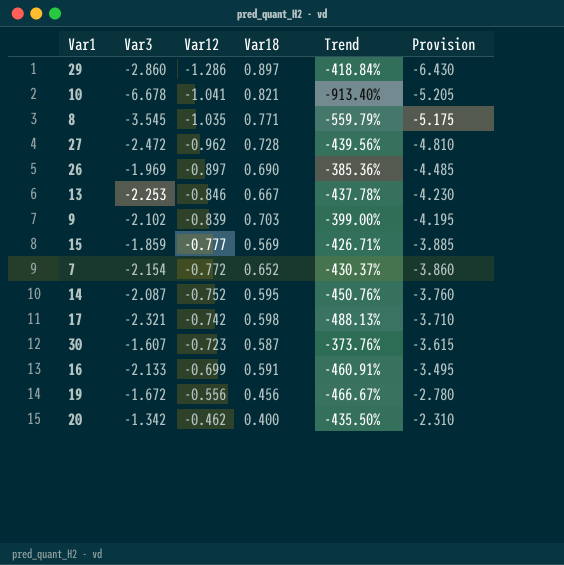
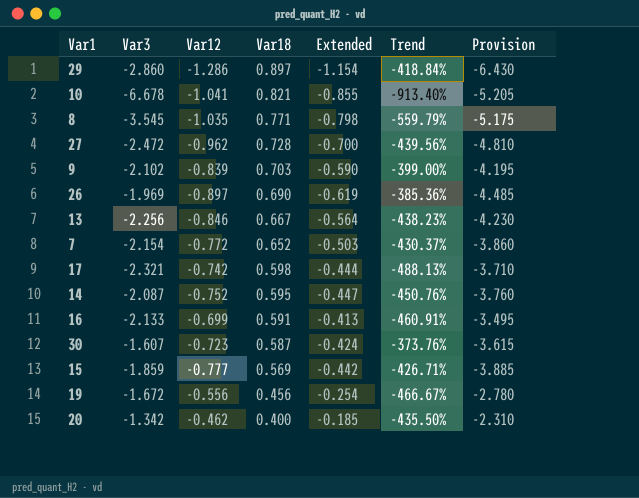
row order: Var12 ascending -> Var18 descending
column Extended | formula: none -> [Var12] * [Var18]
13 | Var3: -2.253 -> -2.256
13 | Trend: -437.78% -> -438.23%

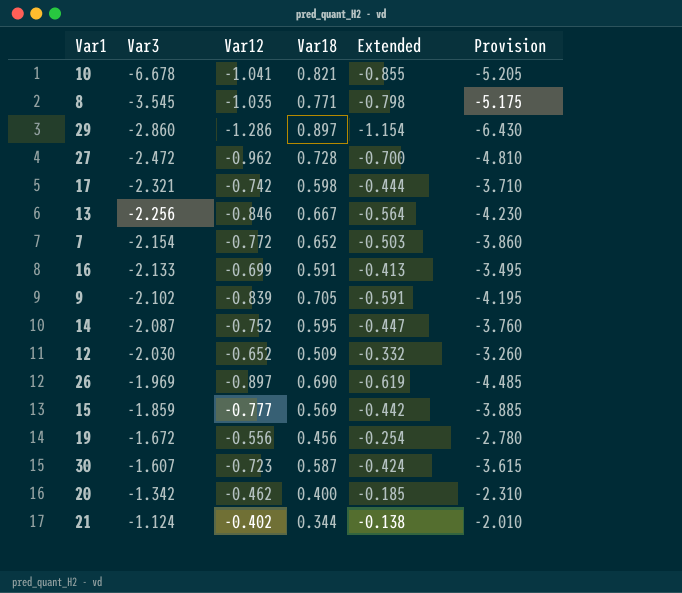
row order: Var18 descending -> Var3 ascending
column Trend | formula: ([Var3] - [Var18]) / [Var18] -> none
9 | Var18: 0.703 -> 0.705
9 | Extended: -0.590 -> -0.591
row 12: none -> -2.030 | -0.652 | 0.509 | -0.332 | -3.260
row 21: none -> -1.124 | -0.402 | 0.344 | -0.138 | -2.010

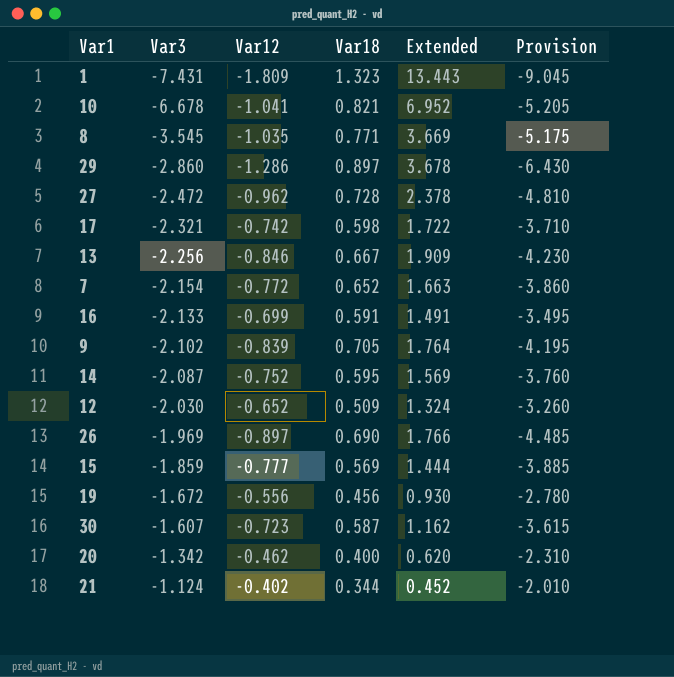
column Extended | formula: [Var12] * [Var18] -> [Var3] * [Var12]
row 1: none -> -7.431 | -1.809 | 1.323 | 13.443 | -9.045

